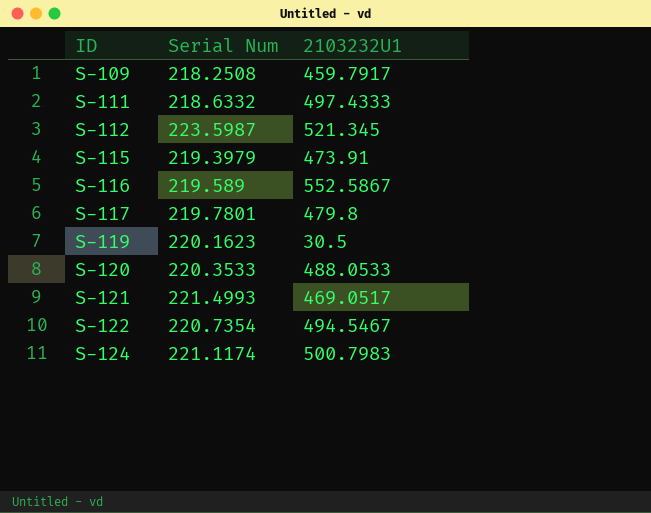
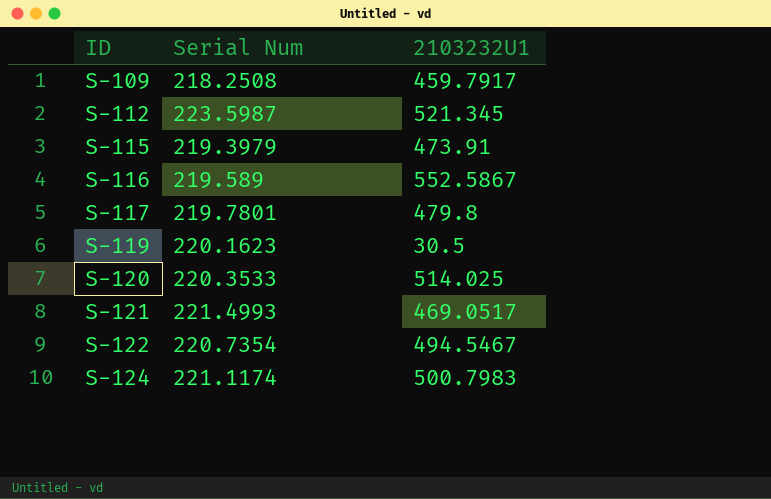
row S-111: 218.6332 | 497.4333 -> none
S-120 | 2103232U1: 488.0533 -> 514.025

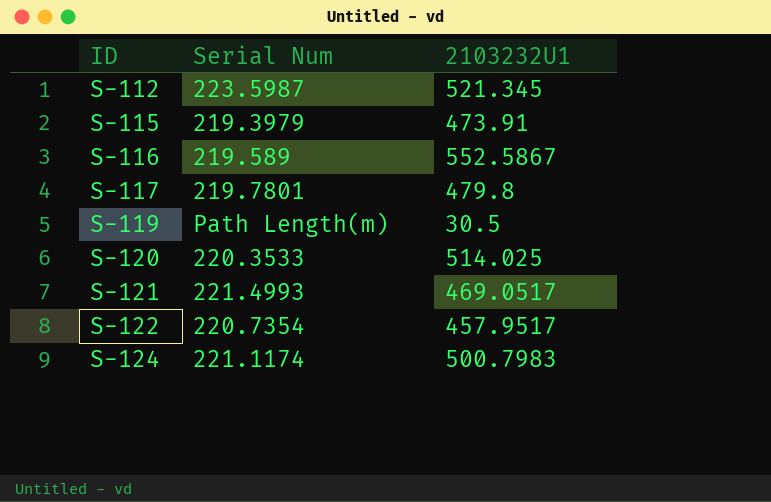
row S-109: 218.2508 | 459.7917 -> none
S-119 | Serial Num: 220.1623 -> Path Length(m)
S-122 | 2103232U1: 494.5467 -> 457.9517

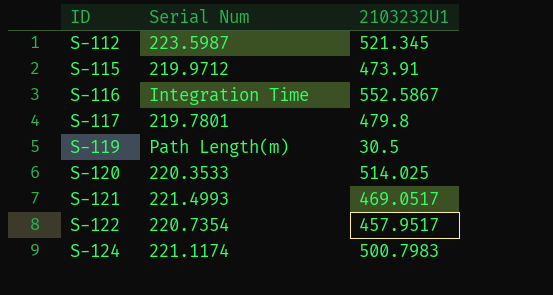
S-115 | Serial Num: 219.3979 -> 219.9712
S-116 | Serial Num: 219.589 -> Integration Time

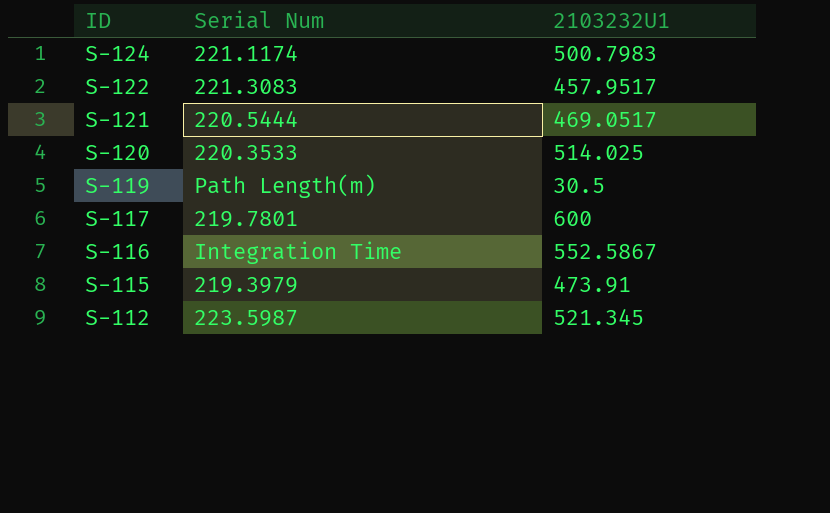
row order: ID ascending -> ID descending
S-122 | Serial Num: 220.7354 -> 221.3083
S-121 | Serial Num: 221.4993 -> 220.5444
S-117 | 2103232U1: 479.8 -> 600
S-115 | Serial Num: 219.9712 -> 219.3979

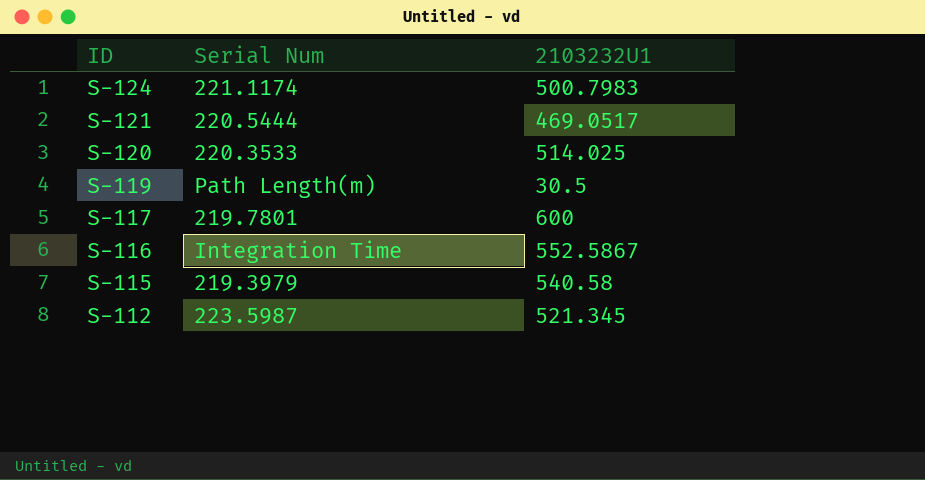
row S-122: 221.3083 | 457.9517 -> none
S-115 | 2103232U1: 473.91 -> 540.58

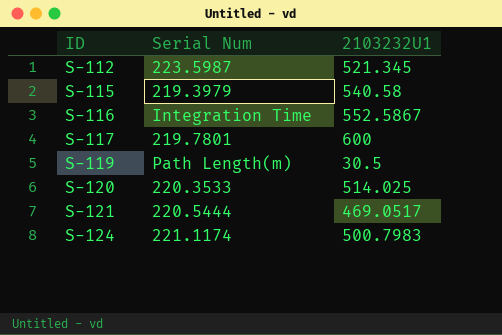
row order: ID descending -> ID ascending

